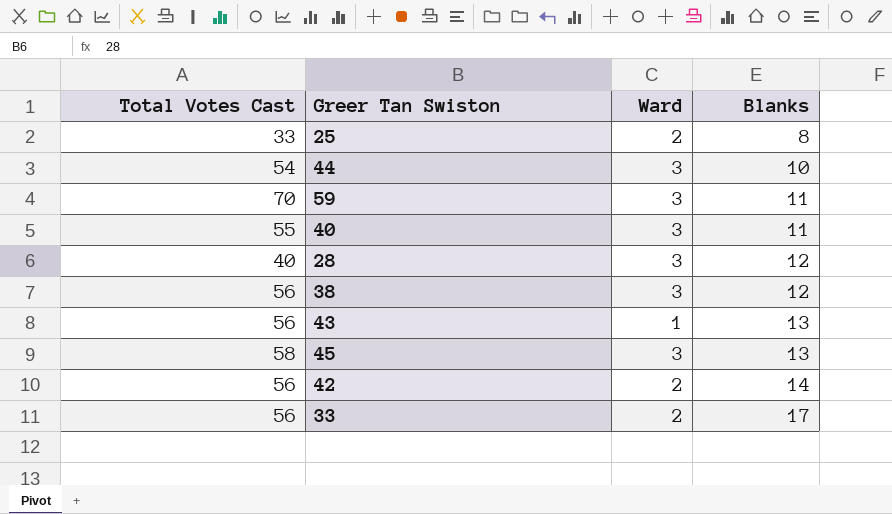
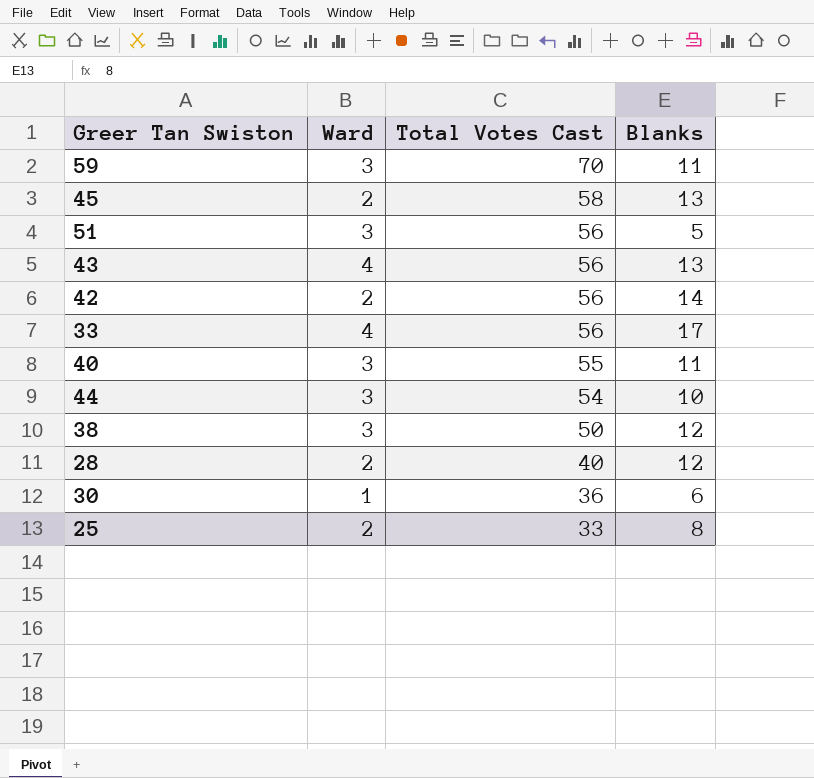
row order: Blanks ascending -> Total Votes Cast descending
column Total Votes Cast | position: 1 -> 3
45 | Ward: 3 -> 2
row 51: none -> 3 | 56 | 5
43 | Ward: 1 -> 4
33 | Ward: 2 -> 4
38 | Total Votes Cast: 56 -> 50
28 | Ward: 3 -> 2
row 30: none -> 1 | 36 | 6

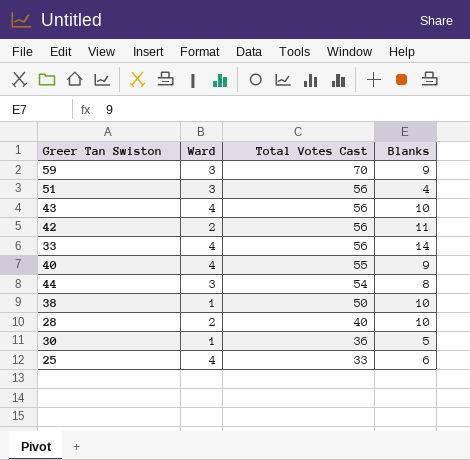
row 45: 2 | 58 | 13 -> none
59 | Blanks: 11 -> 9
51 | Blanks: 5 -> 4
43 | Blanks: 13 -> 10
42 | Blanks: 14 -> 11
33 | Blanks: 17 -> 14
40 | Ward: 3 -> 4
40 | Blanks: 11 -> 9
44 | Blanks: 10 -> 8
38 | Ward: 3 -> 1
38 | Blanks: 12 -> 10
28 | Blanks: 12 -> 10
30 | Blanks: 6 -> 5
25 | Ward: 2 -> 4
25 | Blanks: 8 -> 6

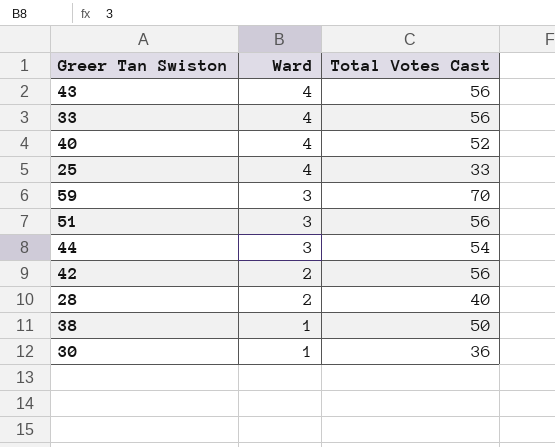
row order: Total Votes Cast descending -> Ward descending
column Blanks | position: 4 -> none
40 | Total Votes Cast: 55 -> 52

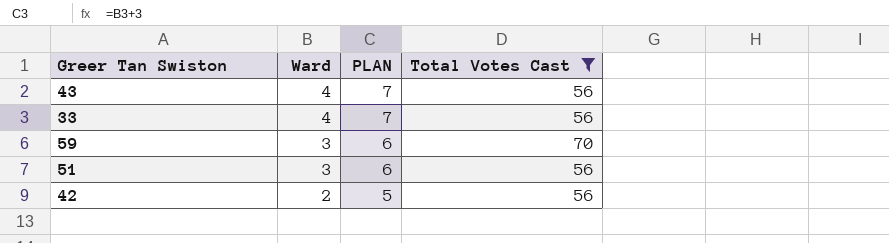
filter: none -> Total Votes Cast >= 56
column PLAN | formula: none -> [Ward] + 3

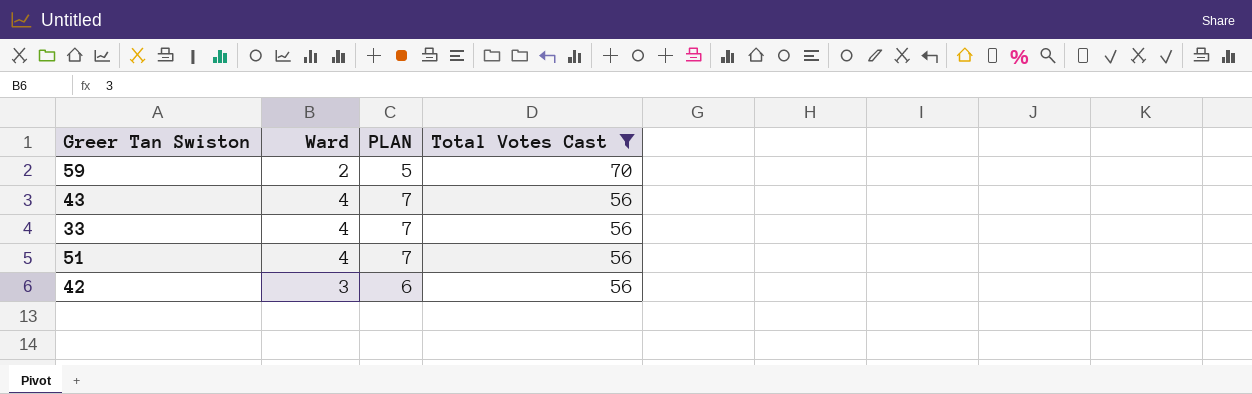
row order: Ward descending -> Total Votes Cast descending
59 | Ward: 3 -> 2
59 | PLAN: 6 -> 5
51 | Ward: 3 -> 4
51 | PLAN: 6 -> 7
42 | Ward: 2 -> 3
42 | PLAN: 5 -> 6

